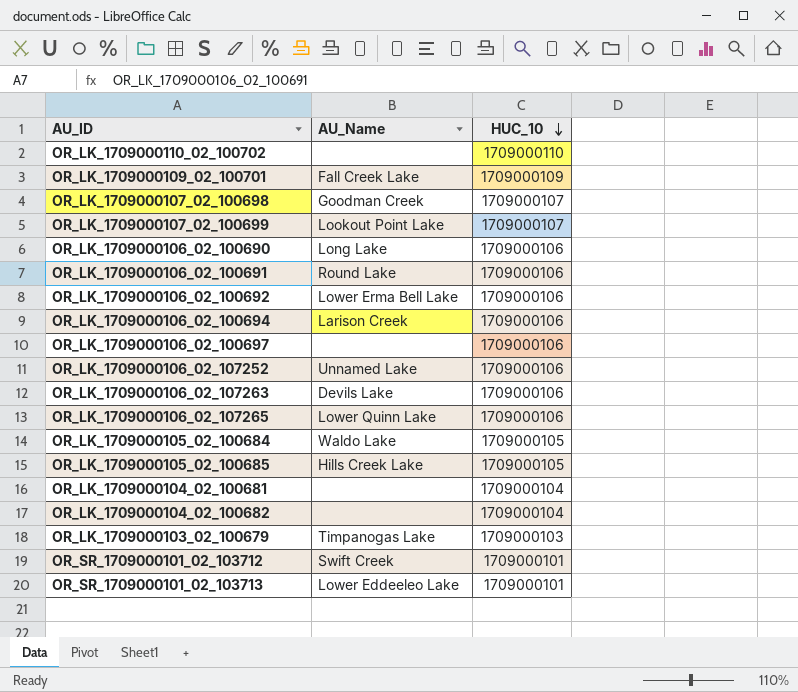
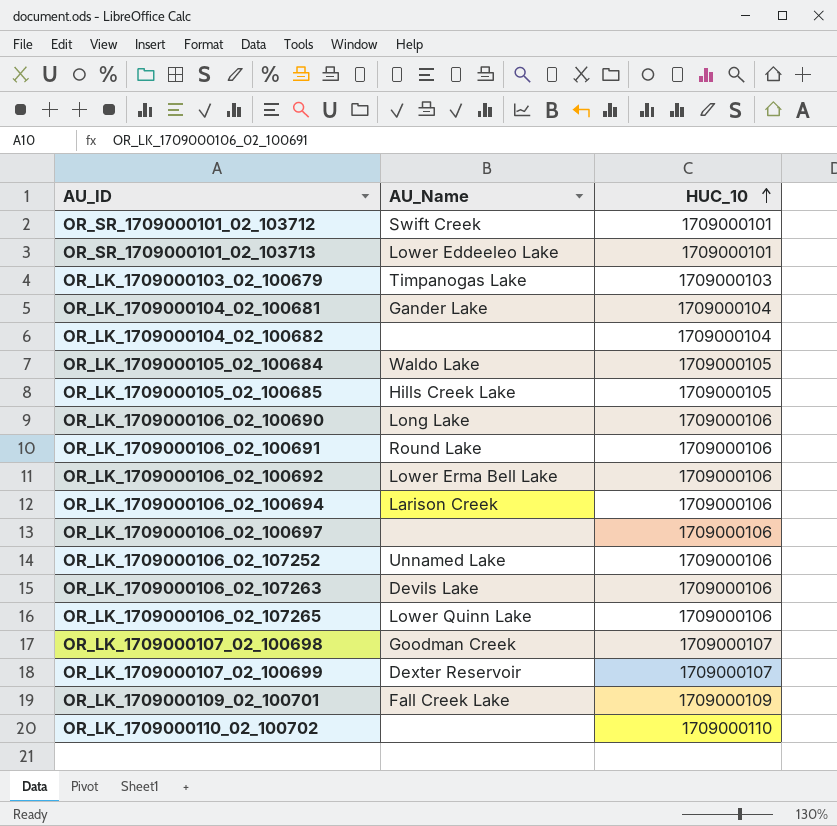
row order: HUC_10 descending -> HUC_10 ascending
OR_LK_1709000104_02_100681 | AU_Name: none -> Gander Lake
OR_LK_1709000107_02_100699 | AU_Name: Lookout Point Lake -> Dexter Reservoir

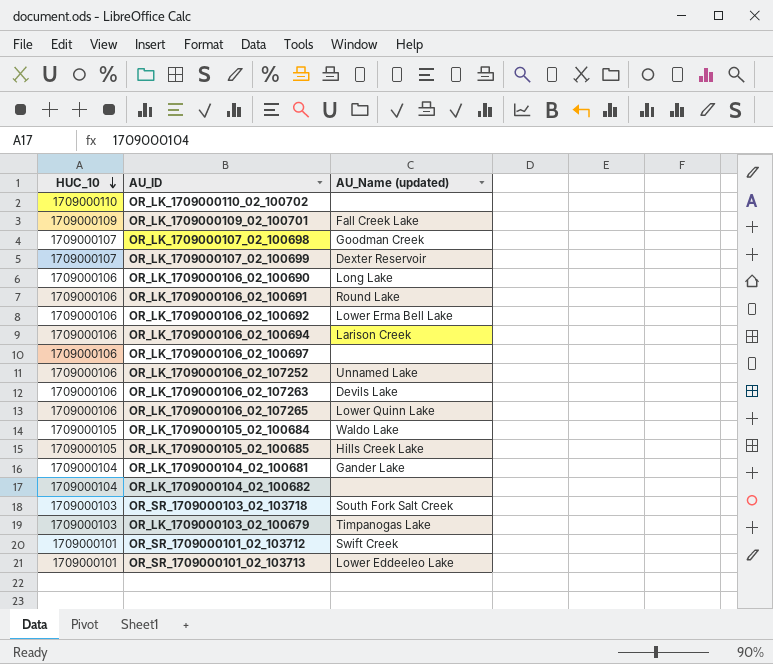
row order: HUC_10 ascending -> HUC_10 descending
column HUC_10 | position: 3 -> 1
column name: AU_Name -> AU_Name (updated)
row OR_SR_1709000103_02_103718: none -> 1709000103 | South Fork Salt Creek

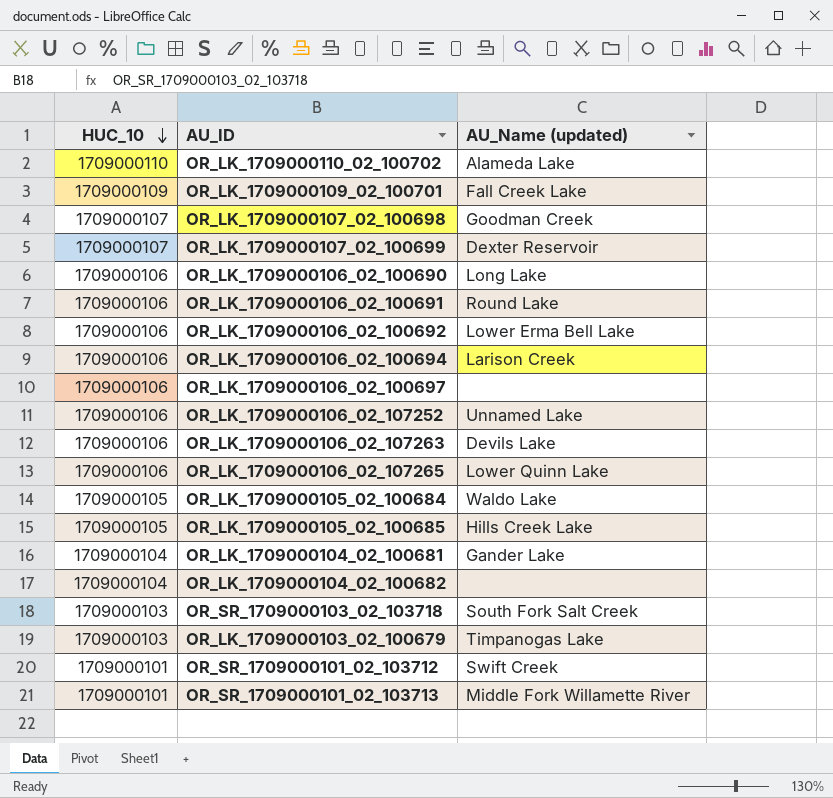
OR_LK_1709000110_02_100702 | AU_Name (updated): none -> Alameda Lake
OR_SR_1709000101_02_103713 | AU_Name (updated): Lower Eddeeleo Lake -> Middle Fork Willamette River

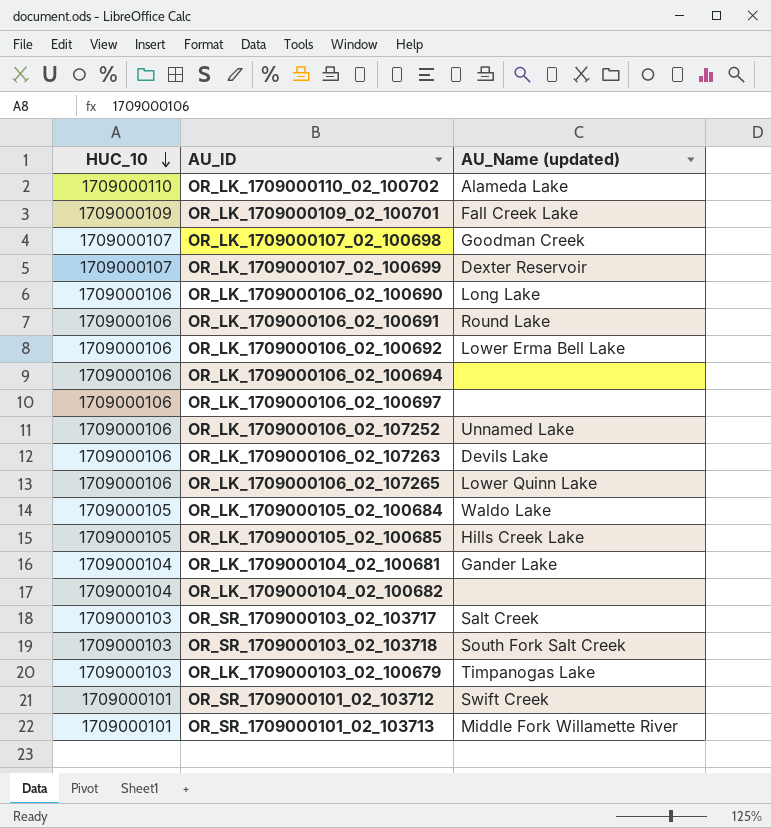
OR_LK_1709000106_02_100694 | AU_Name (updated): Larison Creek -> none
row OR_SR_1709000103_02_103717: none -> 1709000103 | Salt Creek

